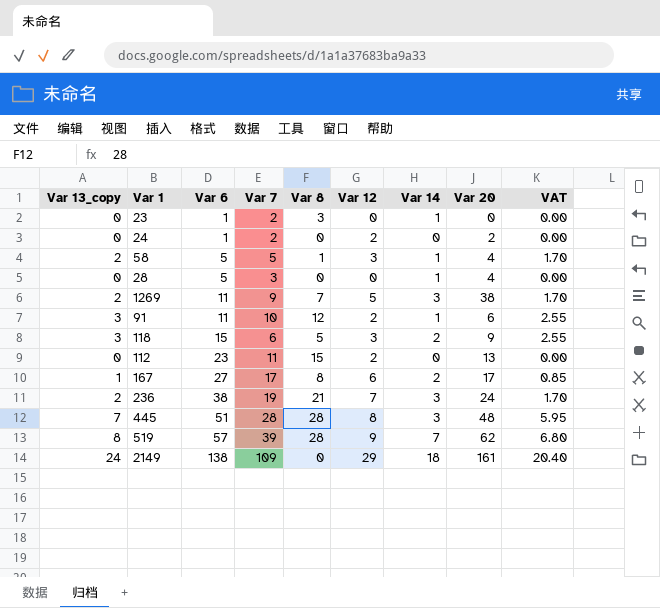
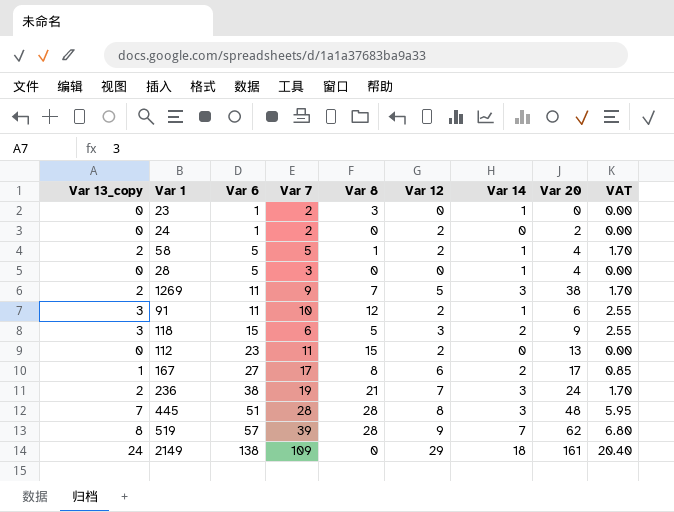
58 | Var 12: 3 -> 2

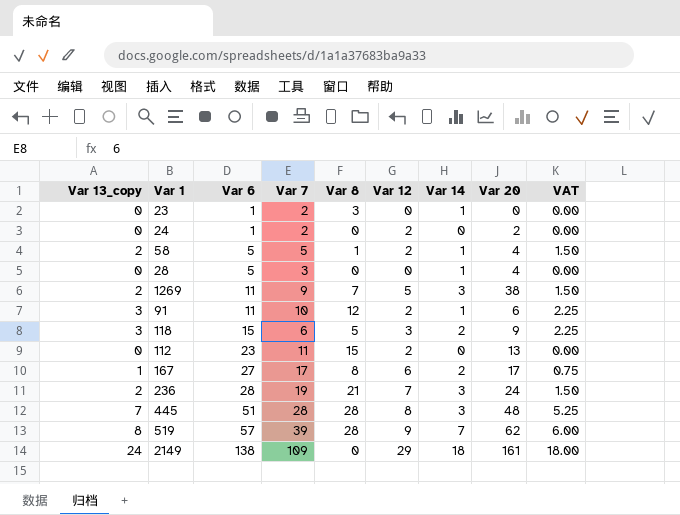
column VAT | formula: [Var 13_copy] * 0.85 -> [Var 13_copy] * 0.75
236 | Var 6: 38 -> 28

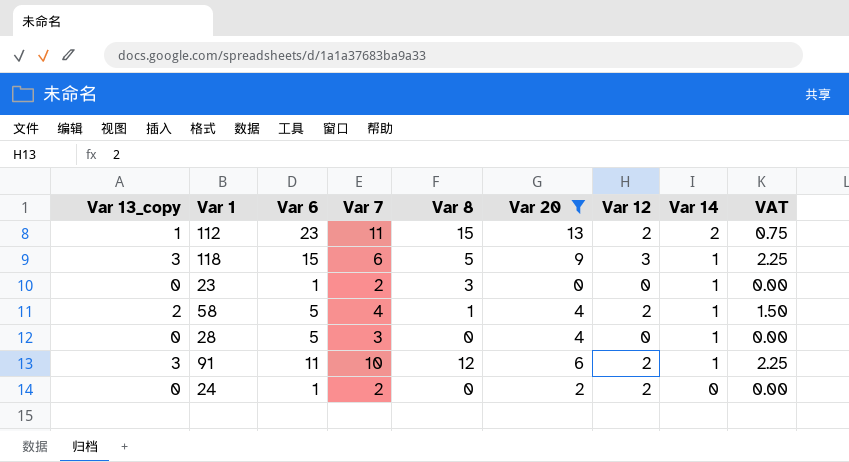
filter: none -> Var 20 <= 13
row order: Var 6 ascending -> Var 14 descending
column Var 20 | position: 8 -> 6
112 | Var 13_copy: 0 -> 1
112 | Var 14: 0 -> 2
112 | VAT: 0.00 -> 0.75
118 | Var 14: 2 -> 1
58 | Var 7: 5 -> 4

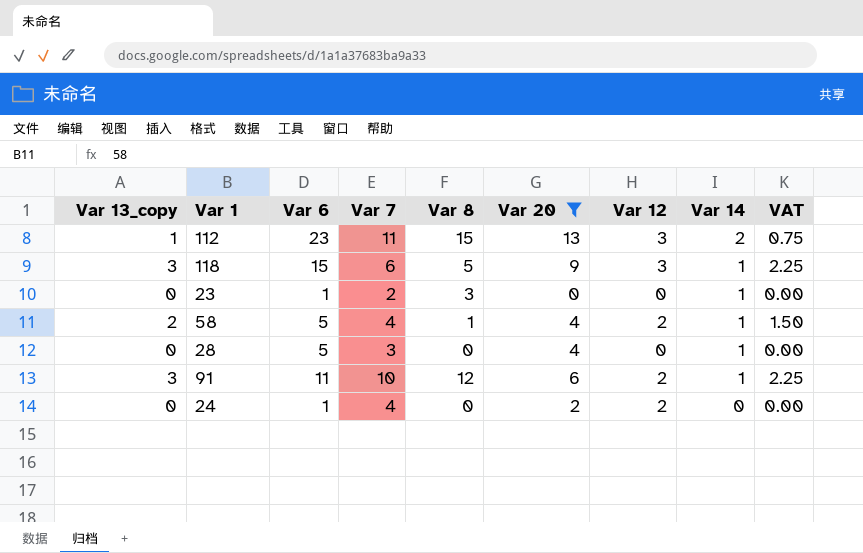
112 | Var 12: 2 -> 3
24 | Var 7: 2 -> 4

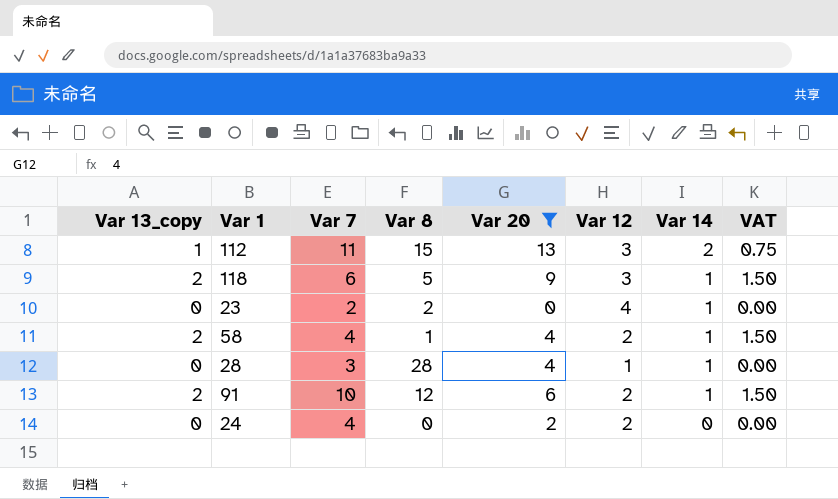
column Var 6 | position: 3 -> none
118 | Var 13_copy: 3 -> 2
118 | VAT: 2.25 -> 1.50
23 | Var 8: 3 -> 2
23 | Var 12: 0 -> 4
28 | Var 8: 0 -> 28
28 | Var 12: 0 -> 1
91 | Var 13_copy: 3 -> 2
91 | VAT: 2.25 -> 1.50

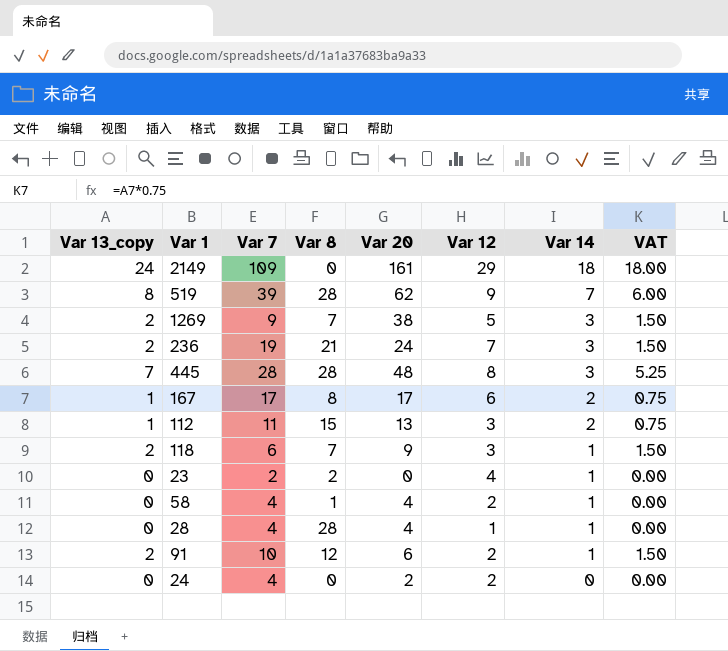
filter: Var 20 <= 13 -> none
118 | Var 8: 5 -> 7
58 | Var 13_copy: 2 -> 0
58 | VAT: 1.50 -> 0.00
28 | Var 7: 3 -> 4

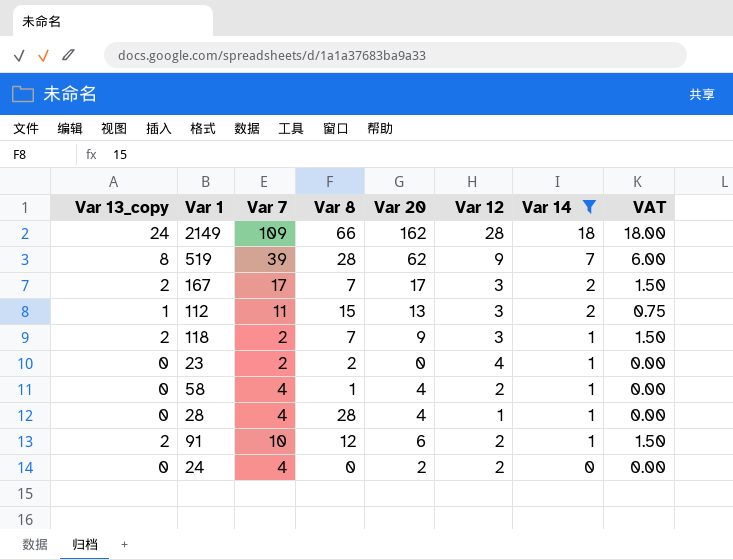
filter: none -> Var 14 != 3
2149 | Var 8: 0 -> 66
2149 | Var 20: 161 -> 162
2149 | Var 12: 29 -> 28
167 | Var 13_copy: 1 -> 2
167 | Var 8: 8 -> 7
167 | Var 12: 6 -> 3
167 | VAT: 0.75 -> 1.50
118 | Var 7: 6 -> 2

